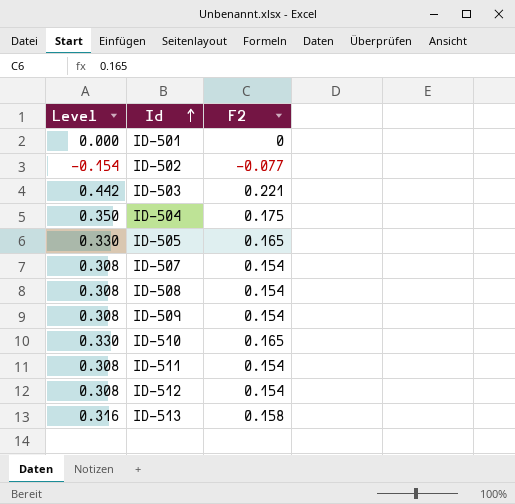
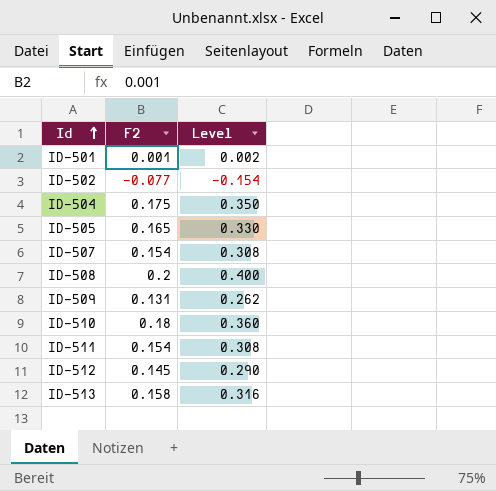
column Level | position: 1 -> 3
row ID-503: 0.442 | 0.221 -> none
ID-501 | F2: 0 -> 0.001
ID-501 | Level: 0.000 -> 0.002
ID-508 | F2: 0.154 -> 0.2
ID-508 | Level: 0.308 -> 0.400
ID-509 | F2: 0.154 -> 0.131
ID-509 | Level: 0.308 -> 0.262
ID-510 | F2: 0.165 -> 0.18
ID-510 | Level: 0.330 -> 0.360
ID-512 | F2: 0.154 -> 0.145
ID-512 | Level: 0.308 -> 0.290

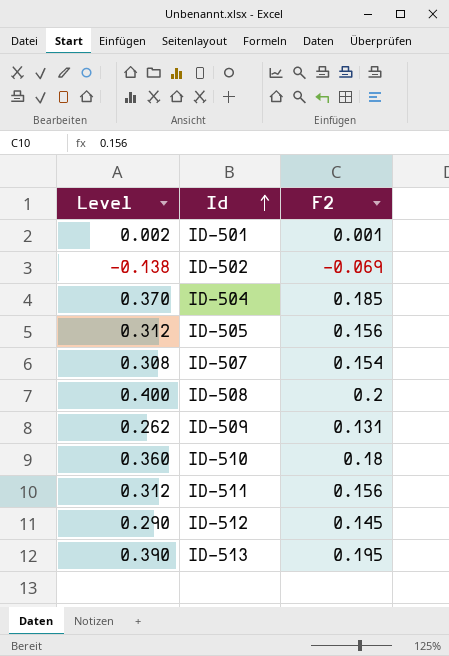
column Level | position: 3 -> 1
ID-502 | Level: -0.154 -> -0.138
ID-502 | F2: -0.077 -> -0.069
ID-504 | Level: 0.350 -> 0.370
ID-504 | F2: 0.175 -> 0.185
ID-505 | Level: 0.330 -> 0.312
ID-505 | F2: 0.165 -> 0.156
ID-511 | Level: 0.308 -> 0.312
ID-511 | F2: 0.154 -> 0.156
ID-513 | Level: 0.316 -> 0.390
ID-513 | F2: 0.158 -> 0.195

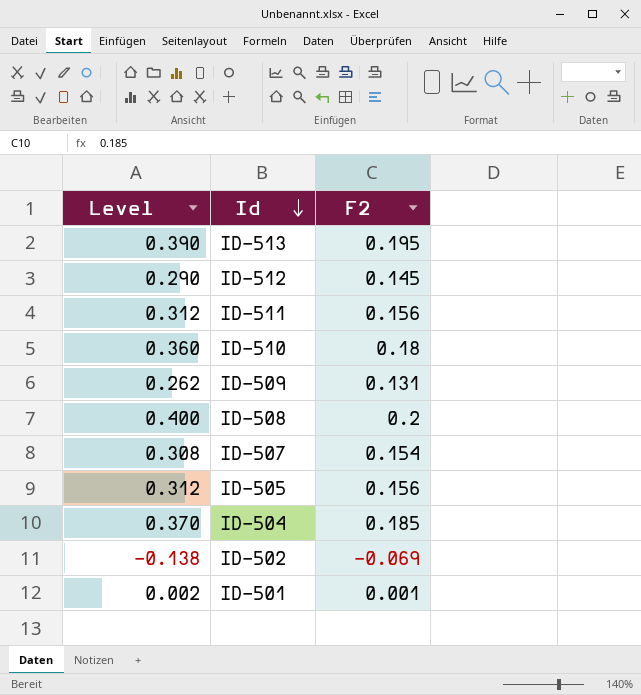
row order: Id ascending -> Id descending

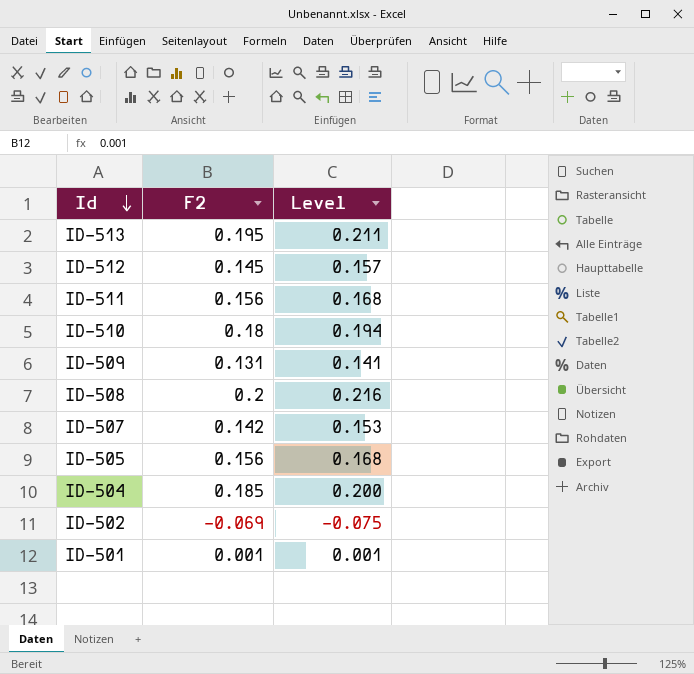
column Level | formula: [F2] * 2 -> [F2] * 1.08
column Level | position: 1 -> 3
ID-507 | F2: 0.154 -> 0.142

